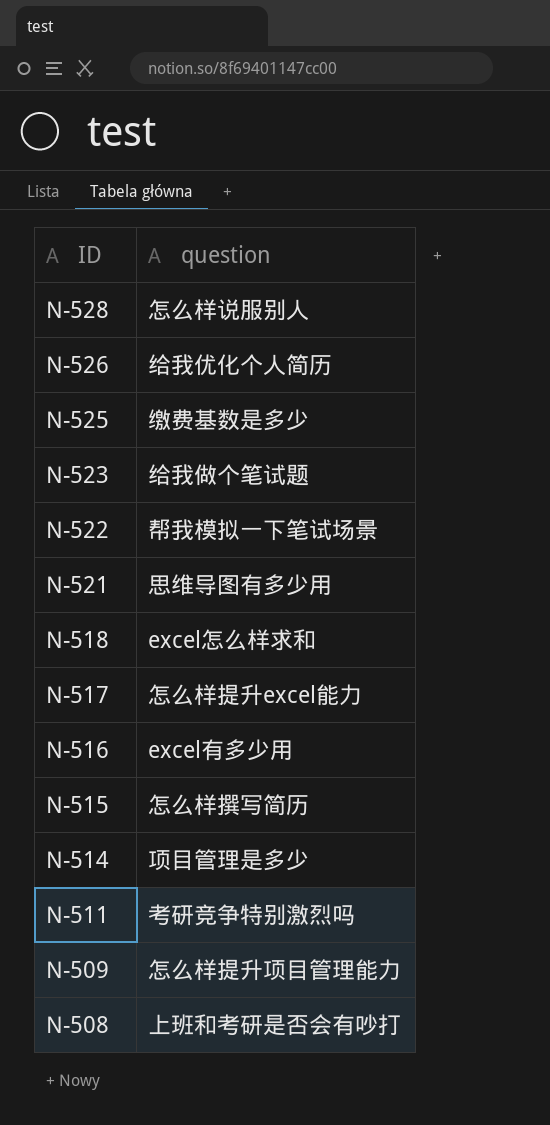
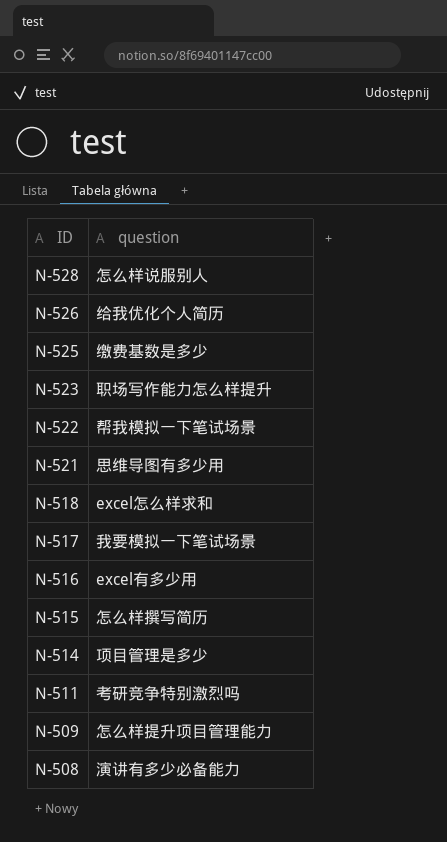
N-523 | question: 给我做个笔试题 -> 职场写作能力怎么样提升
N-517 | question: 怎么样提升excel能力 -> 我要模拟一下笔试场景
N-508 | question: 上班和考研是否会有吵打 -> 演讲有多少必备能力

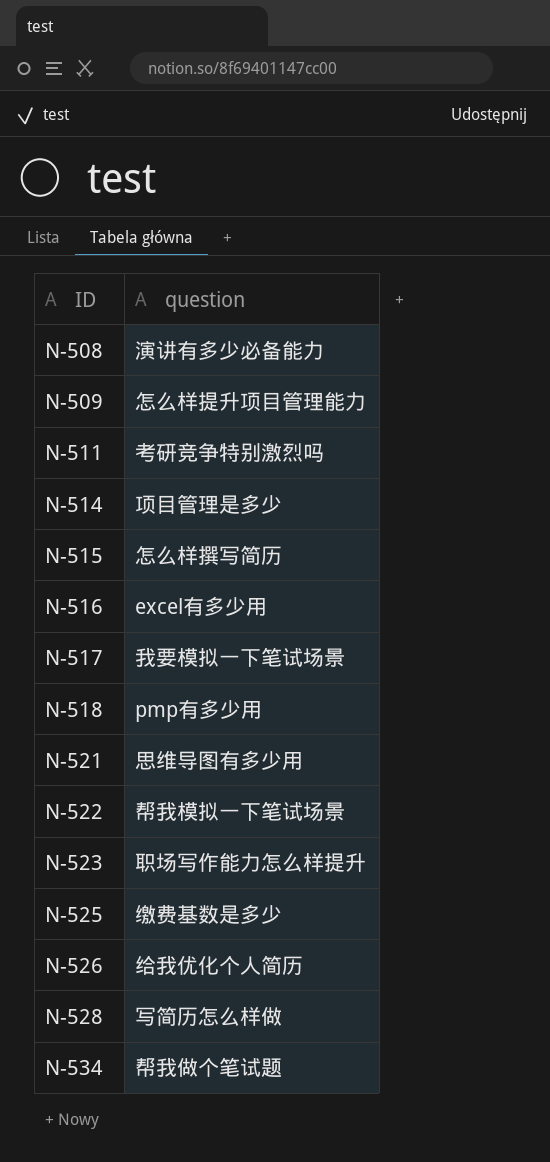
row order: ID descending -> ID ascending
N-518 | question: excel怎么样求和 -> pmp有多少用
N-528 | question: 怎么样说服别人 -> 写简历怎么样做
row N-534: none -> 帮我做个笔试题

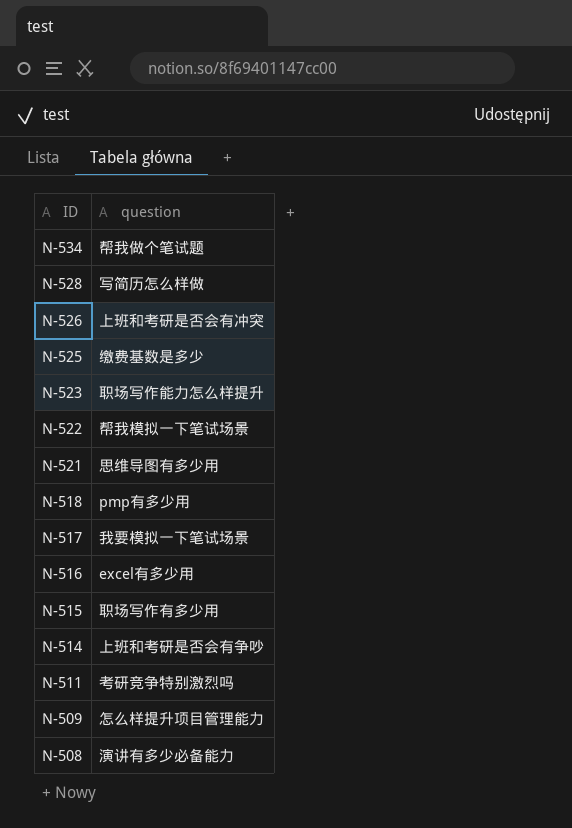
row order: ID ascending -> ID descending
N-526 | question: 给我优化个人简历 -> 上班和考研是否会有冲突
N-515 | question: 怎么样撰写简历 -> 职场写作有多少用
N-514 | question: 项目管理是多少 -> 上班和考研是否会有争吵

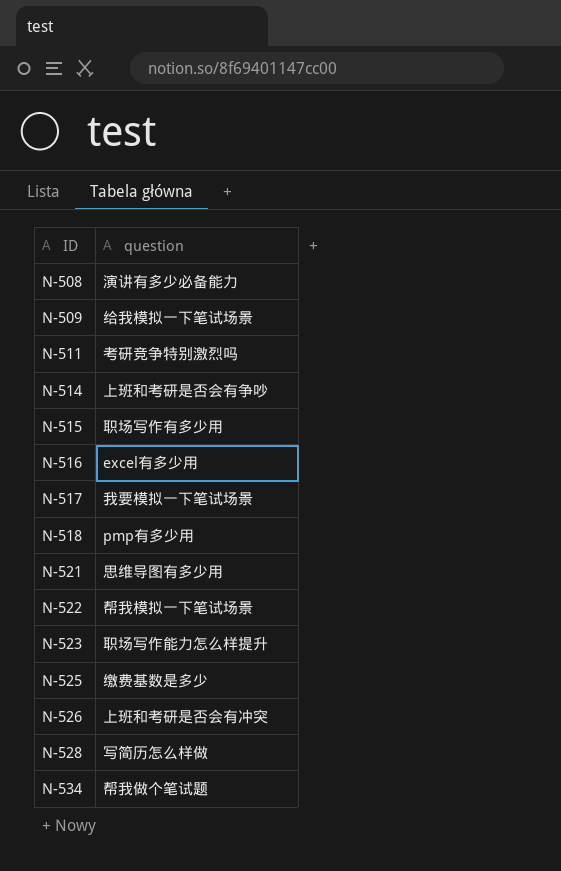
row order: ID descending -> ID ascending
N-509 | question: 怎么样提升项目管理能力 -> 给我模拟一下笔试场景

